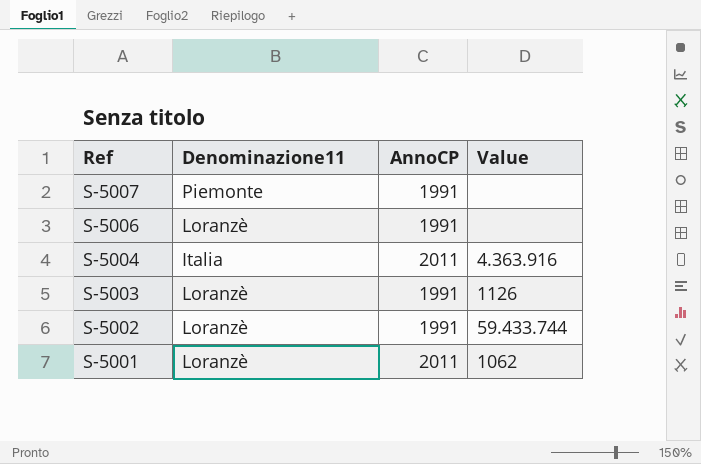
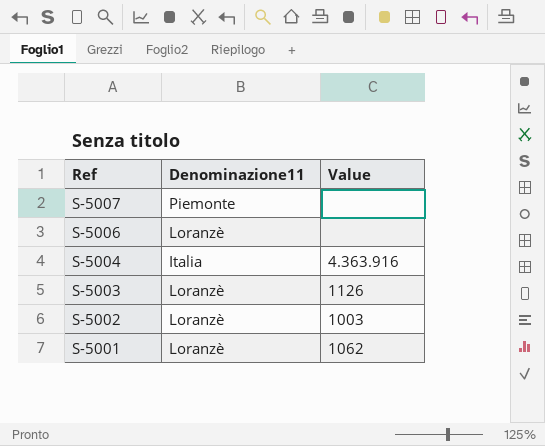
column AnnoCP | position: 3 -> none
S-5002 | Value: 59.433.744 -> 1003

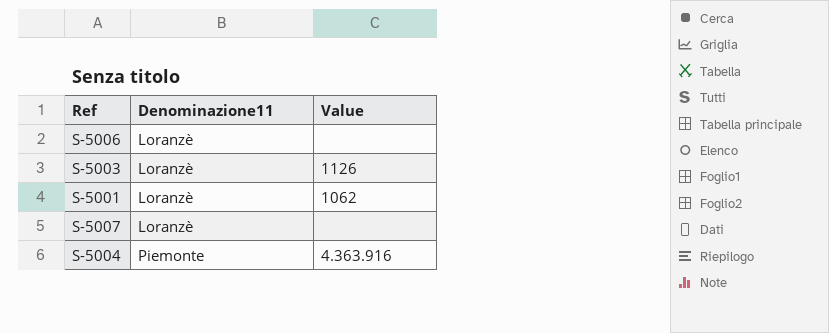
row order: Ref descending -> Denominazione11 ascending
row S-5002: Loranzè | 1003 -> none
S-5007 | Denominazione11: Piemonte -> Loranzè
S-5004 | Denominazione11: Italia -> Piemonte

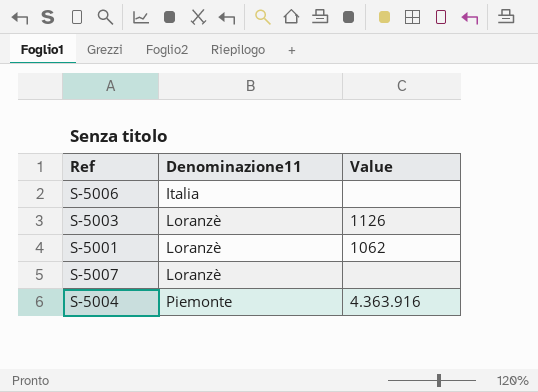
S-5006 | Denominazione11: Loranzè -> Italia

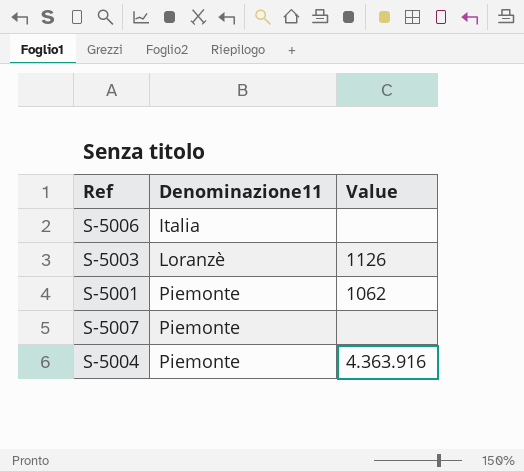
S-5001 | Denominazione11: Loranzè -> Piemonte
S-5007 | Denominazione11: Loranzè -> Piemonte

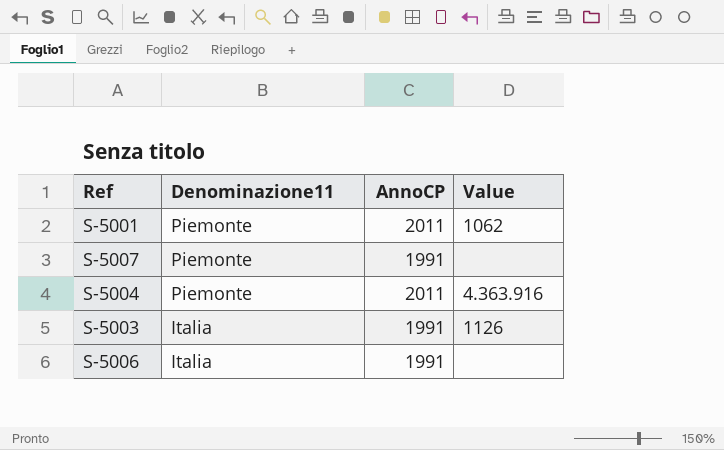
row order: Denominazione11 ascending -> Denominazione11 descending
column AnnoCP | position: none -> 3
S-5003 | Denominazione11: Loranzè -> Italia

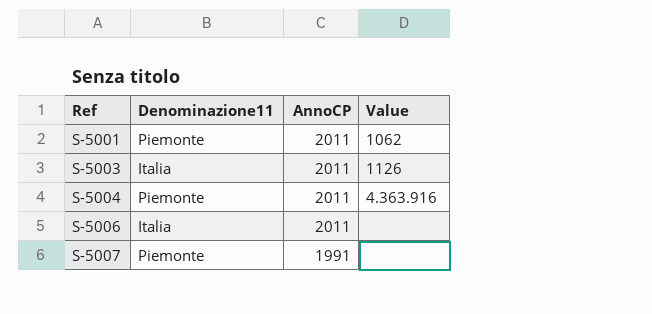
row order: Denominazione11 descending -> Ref ascending
S-5003 | AnnoCP: 1991 -> 2011
S-5006 | AnnoCP: 1991 -> 2011

